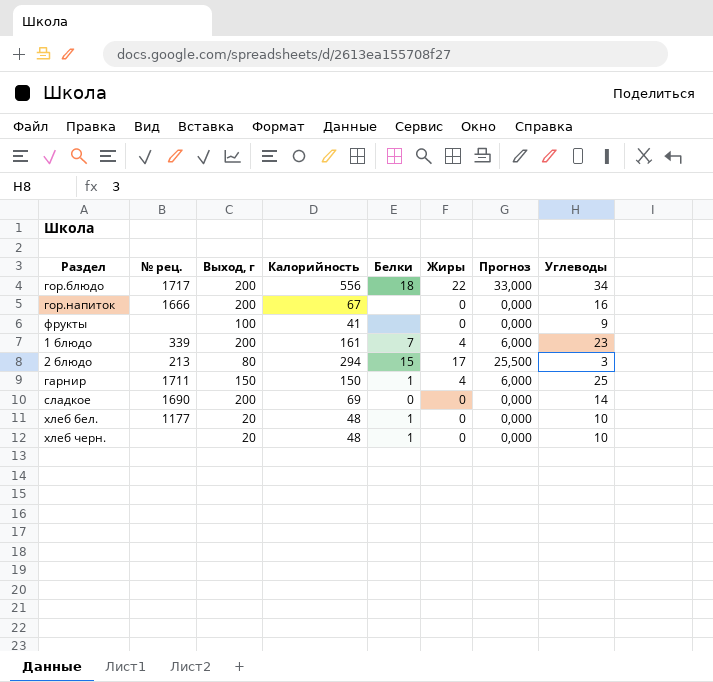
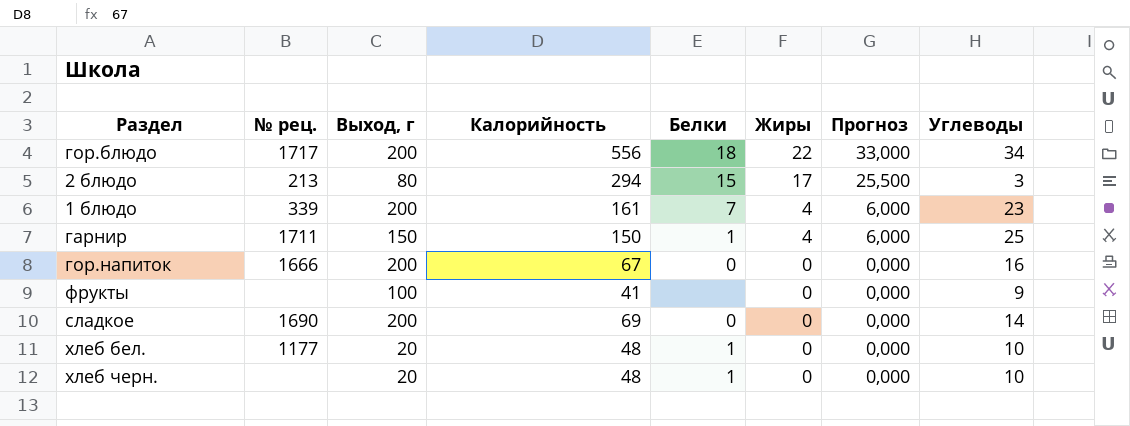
row order: none -> Жиры descending
гор.напиток | Белки: none -> 0

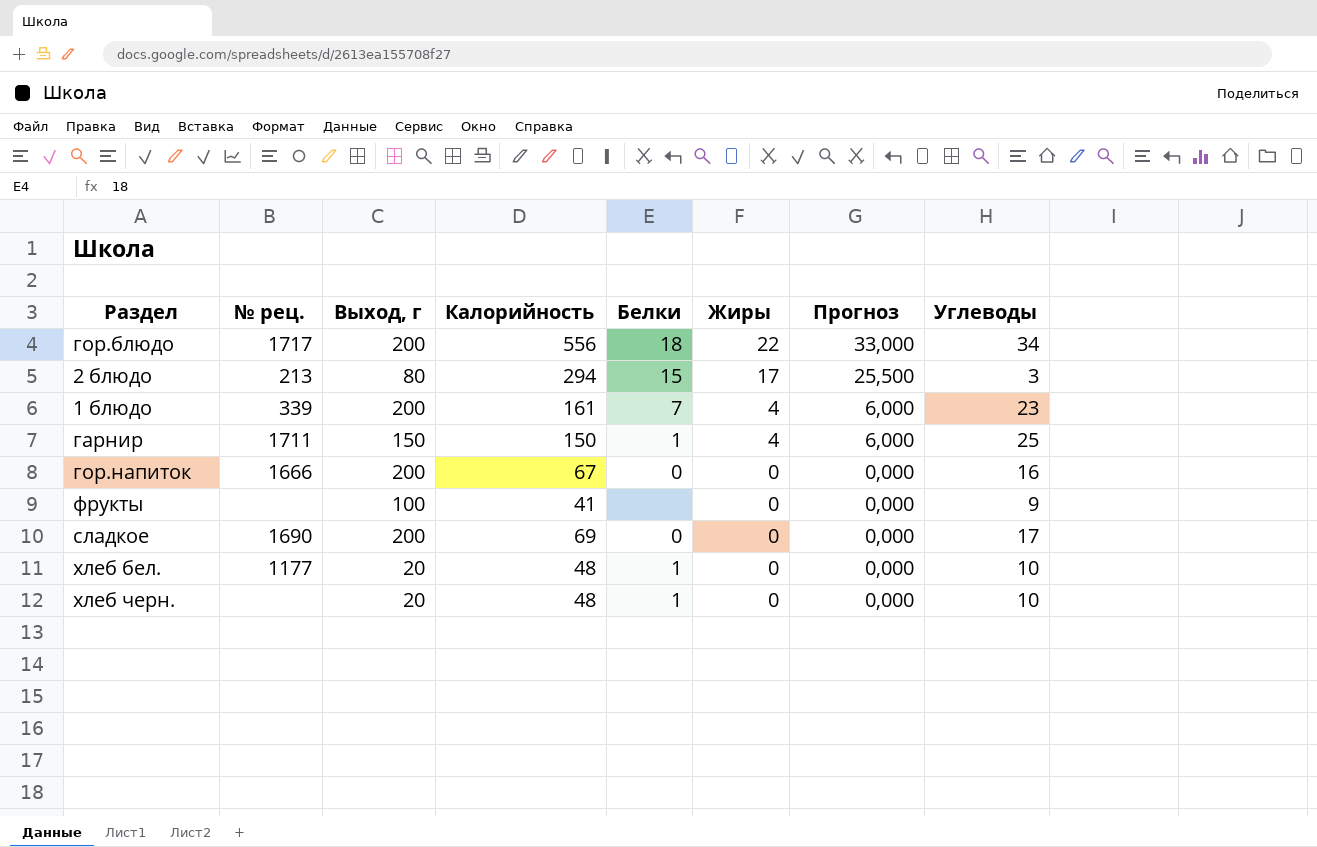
сладкое | Углеводы: 14 -> 17

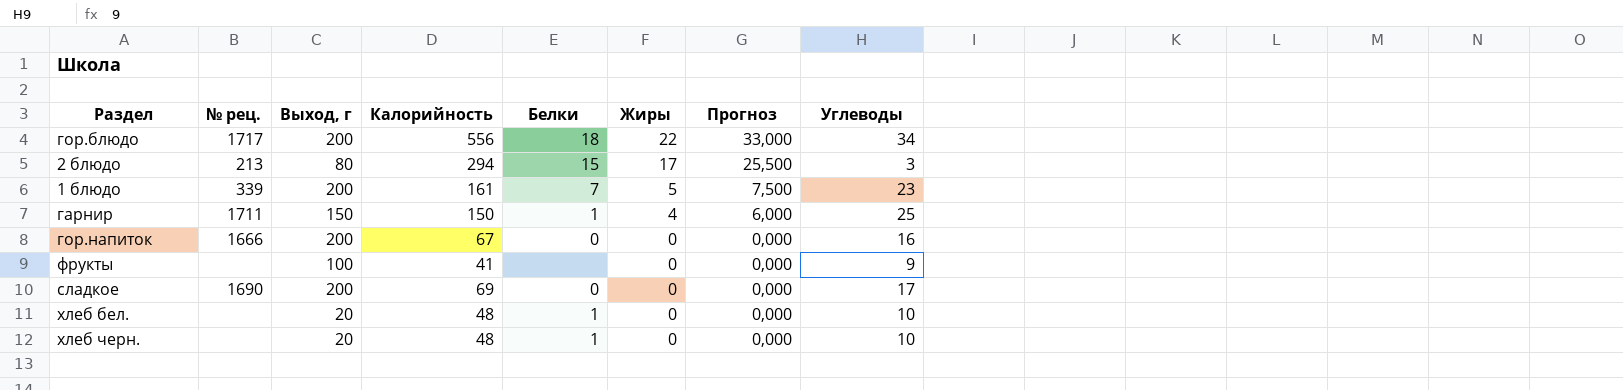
1 блюдо | Жиры: 4 -> 5
1 блюдо | Прогноз: 6,000 -> 7,500
хлеб бел. | № рец.: 1177 -> none

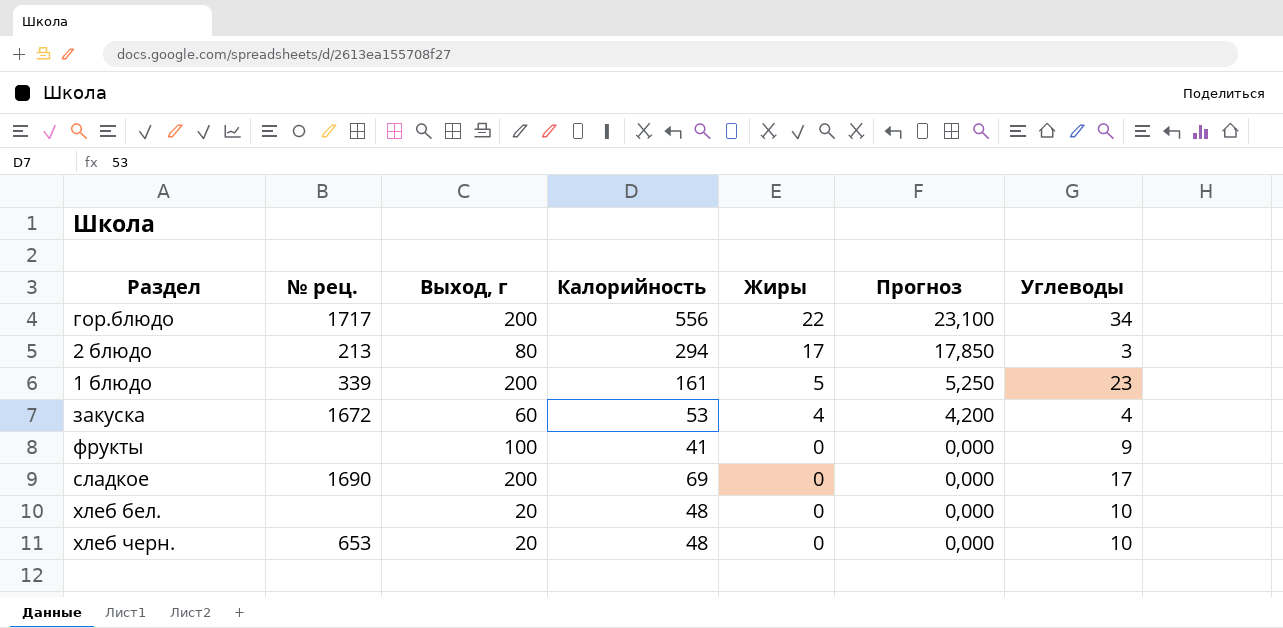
column Белки | position: 5 -> none
column Прогноз | formula: [Жиры] * 1,5 -> [Жиры] * 1,05
row гарнир: 1711 | 150 | 150 | 1 | 4 | 6,000 | 25 -> none
row гор.напиток: 1666 | 200 | 67 | 0 | 0 | 0,000 | 16 -> none
row закуска: none -> 1672 | 60 | 53 | 4 | 4,200 | 4
хлеб черн. | № рец.: none -> 653

